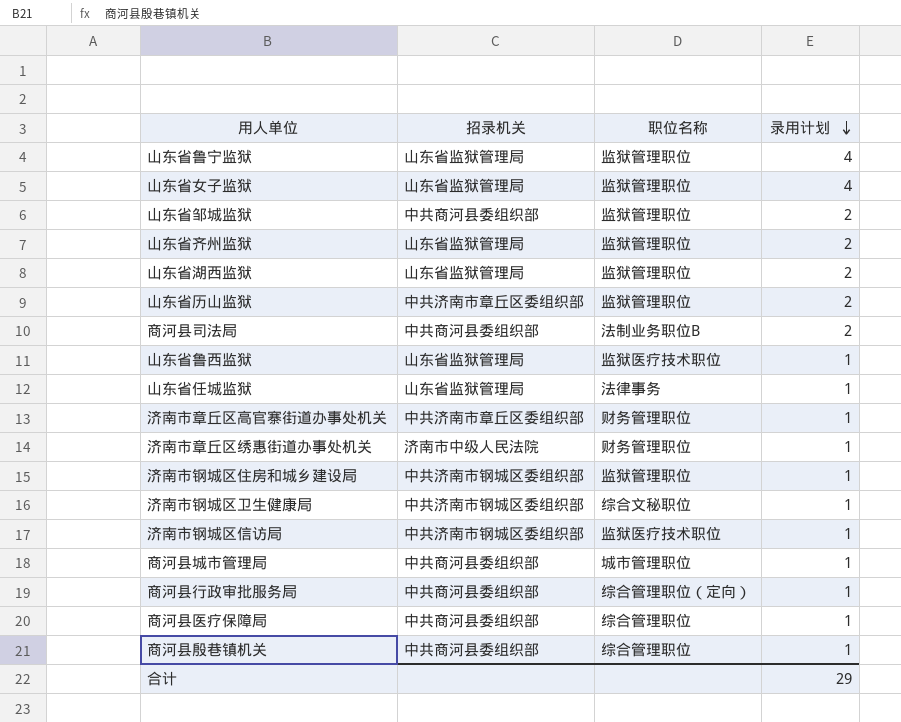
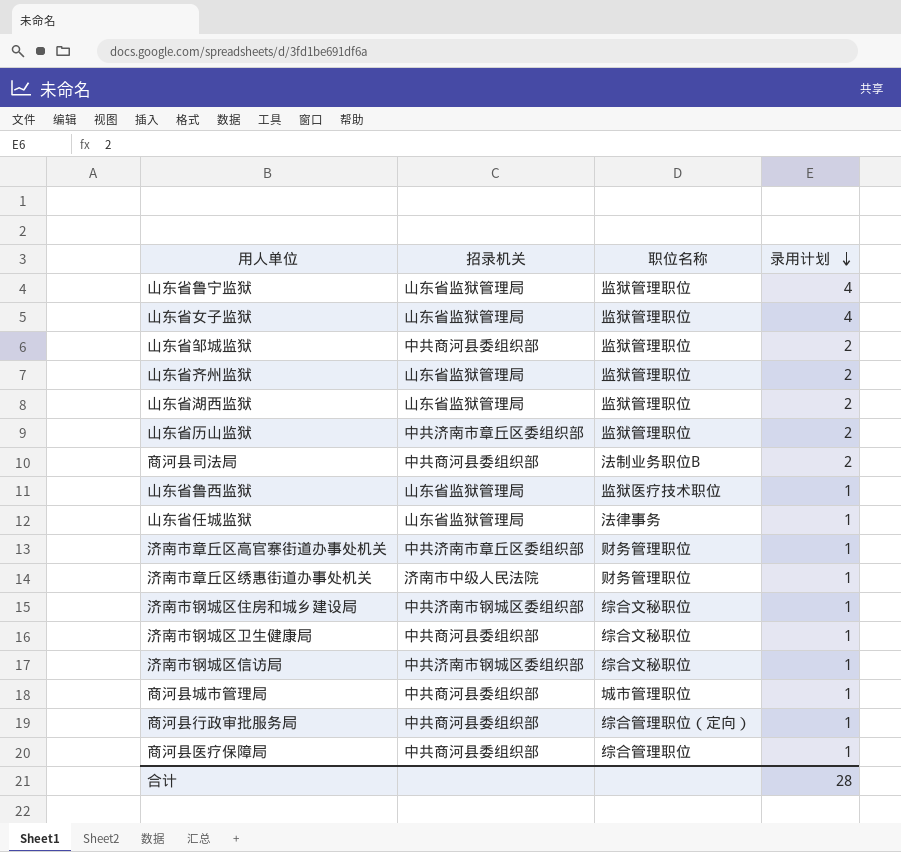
row 商河县殷巷镇机关: 中共商河县委组织部 | 综合管理职位 | 1 -> none
济南市钢城区住房和城乡建设局 | 职位名称: 监狱管理职位 -> 综合文秘职位
济南市钢城区卫生健康局 | 招录机关: 中共济南市钢城区委组织部 -> 中共商河县委组织部
济南市钢城区信访局 | 职位名称: 监狱医疗技术职位 -> 综合文秘职位
合计 | 录用计划: 29 -> 28

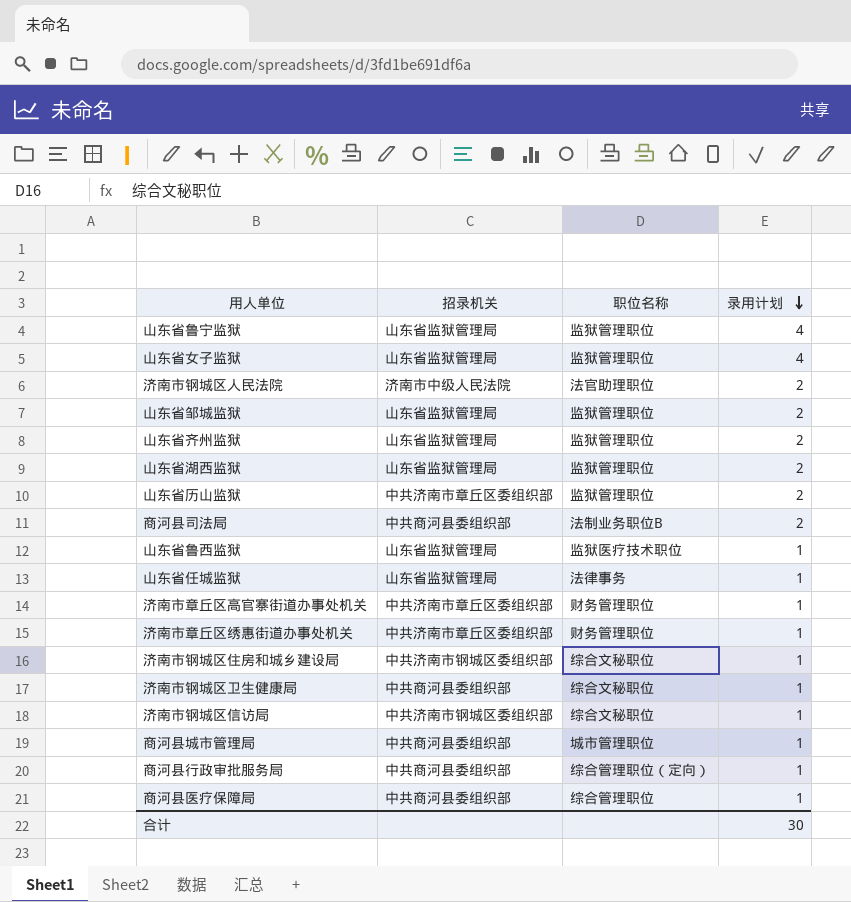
row 济南市钢城区人民法院: none -> 济南市中级人民法院 | 法官助理职位 | 2
山东省邹城监狱 | 招录机关: 中共商河县委组织部 -> 山东省监狱管理局
济南市章丘区绣惠街道办事处机关 | 招录机关: 济南市中级人民法院 -> 中共济南市章丘区委组织部
合计 | 录用计划: 28 -> 30

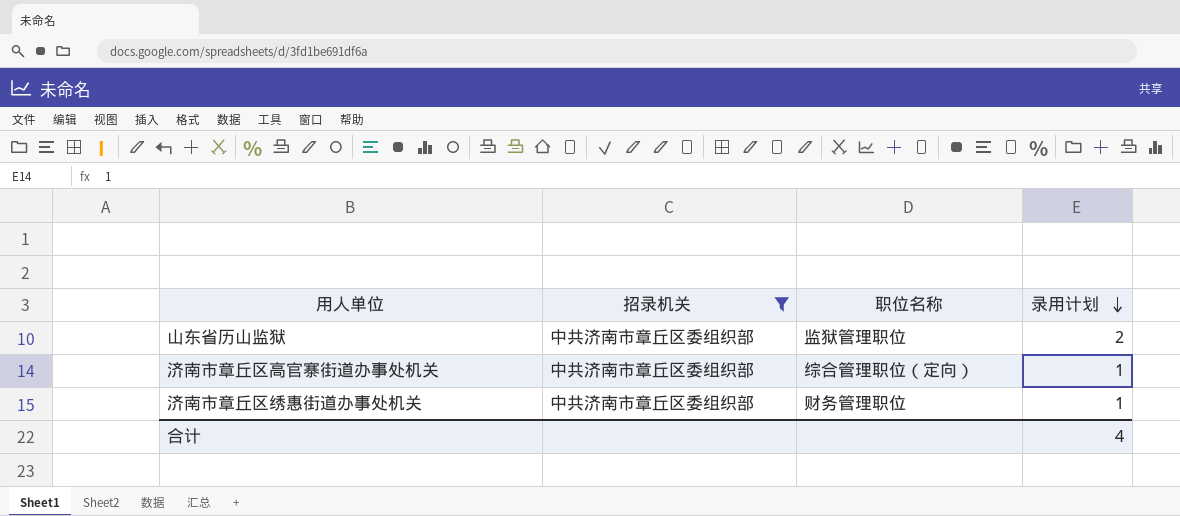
filter: none -> 招录机关 = 中共济南市章丘区委组织部
济南市章丘区高官寨街道办事处机关 | 职位名称: 财务管理职位 -> 综合管理职位（定向）
合计 | 录用计划: 30 -> 4

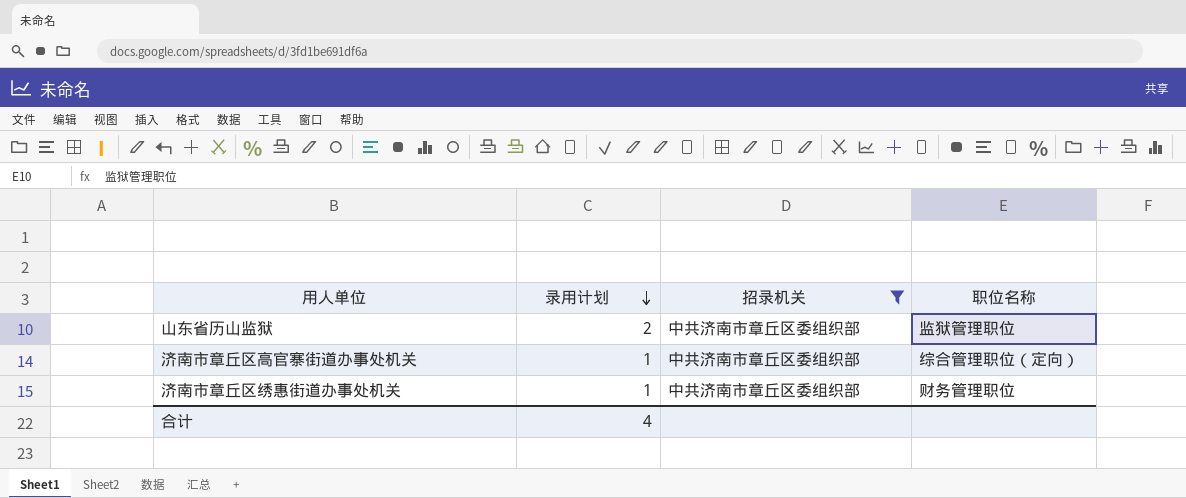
column 录用计划 | position: 4 -> 2

